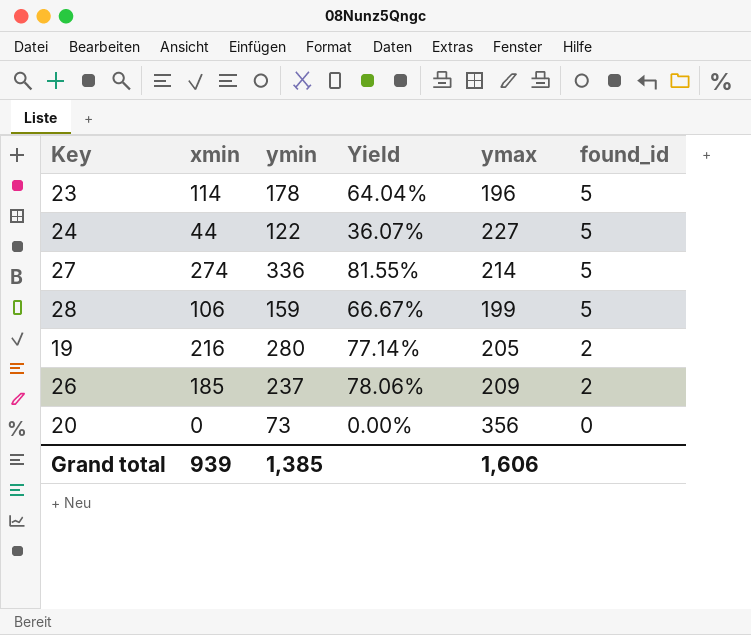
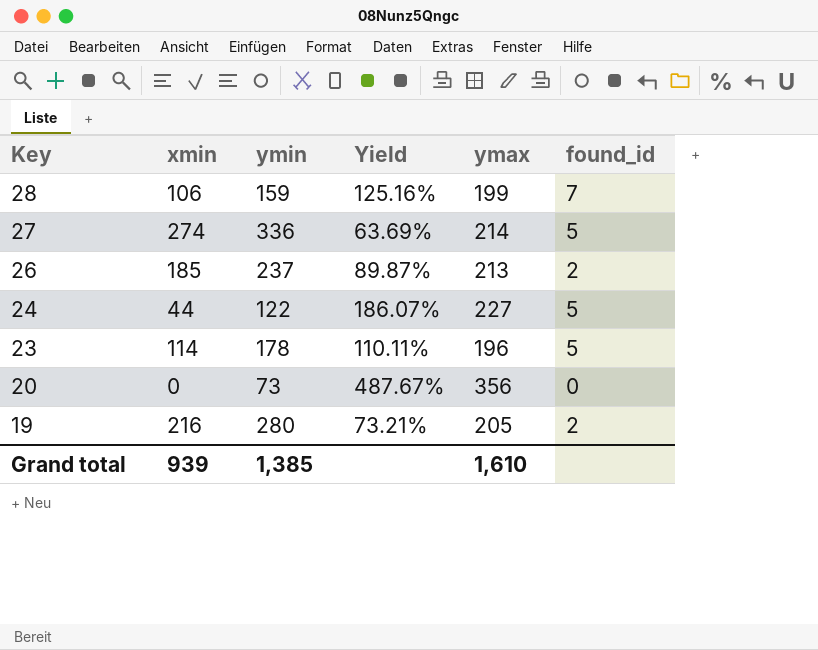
row order: found_id descending -> Key descending
column Yield | formula: [xmin] / [ymin] -> [ymax] / [ymin]
28 | found_id: 5 -> 7
26 | ymax: 209 -> 213
Grand total | ymax: 1,606 -> 1,610

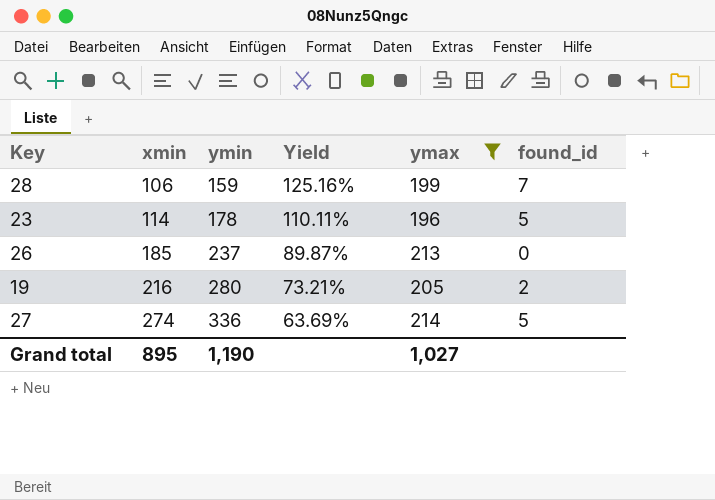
filter: none -> ymax <= 214
row order: Key descending -> xmin ascending
26 | found_id: 2 -> 0
Grand total | xmin: 939 -> 895
Grand total | ymin: 1,385 -> 1,190
Grand total | ymax: 1,610 -> 1,027

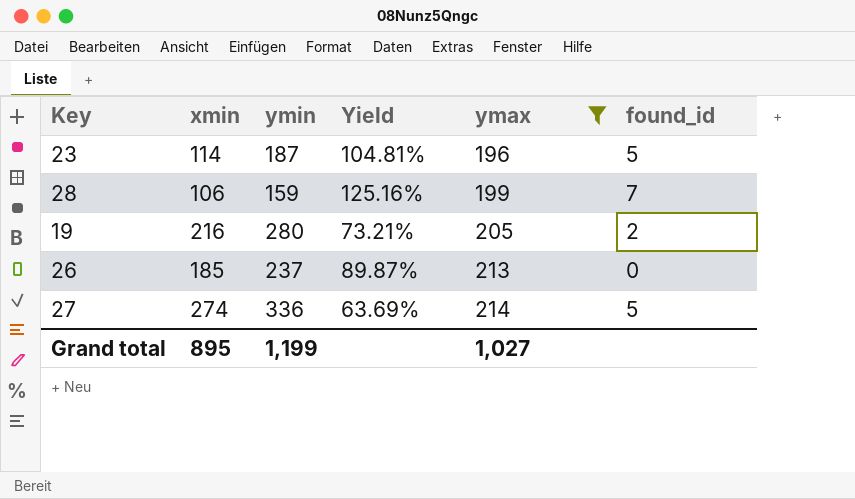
row order: xmin ascending -> ymax ascending
23 | ymin: 178 -> 187
23 | Yield: 110.11% -> 104.81%
Grand total | ymin: 1,190 -> 1,199

